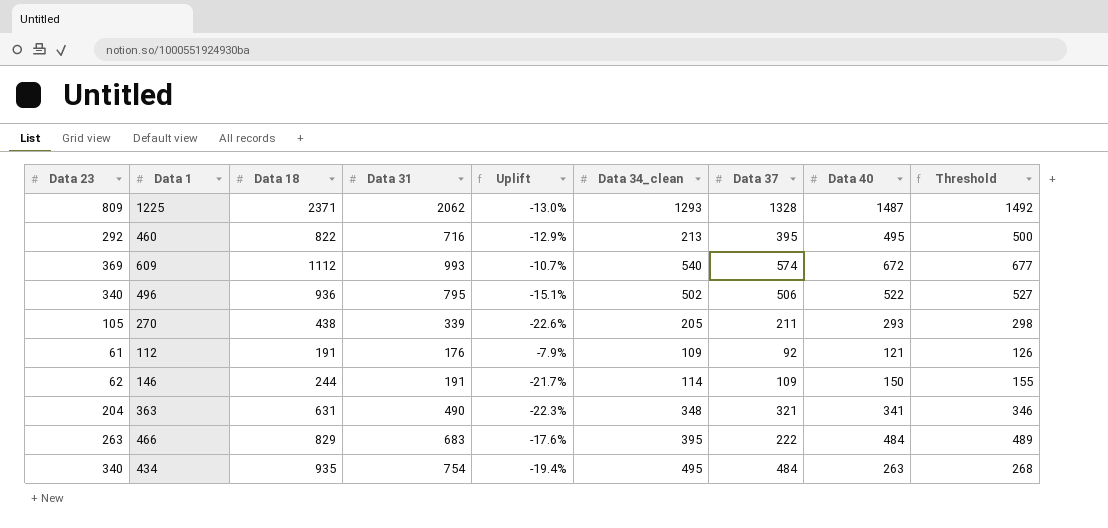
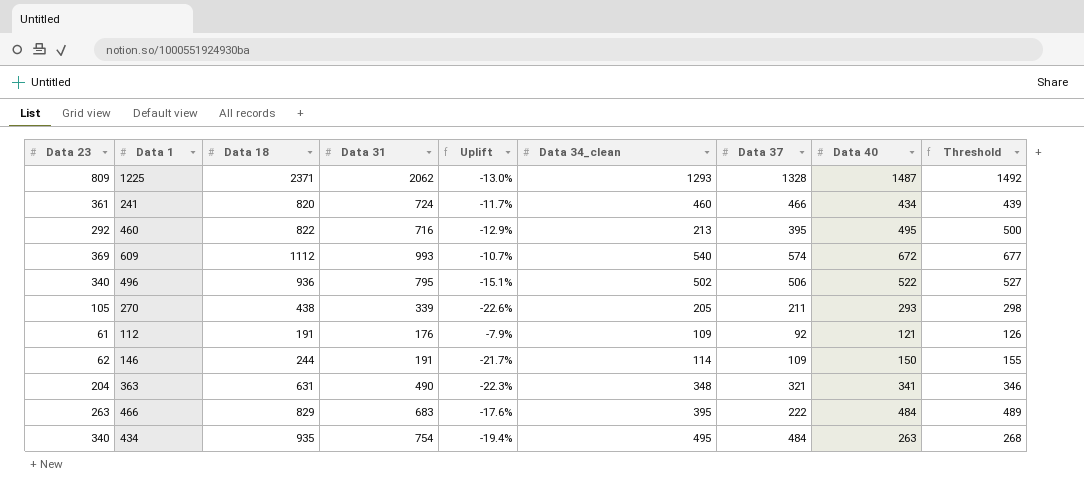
row 241: none -> 361 | 820 | 724 | -11.7% | 460 | 466 | 434 | 439

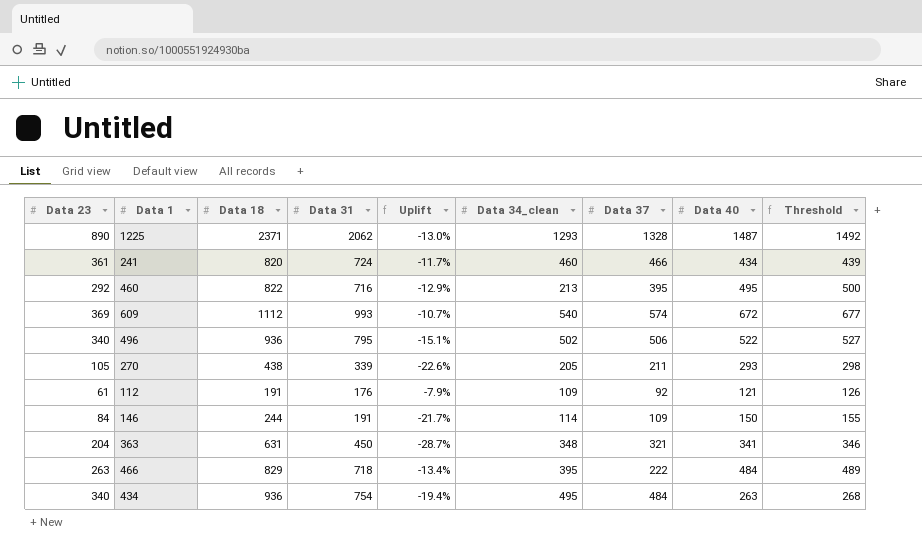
1225 | Data 23: 809 -> 890
146 | Data 23: 62 -> 84
363 | Data 31: 490 -> 450
363 | Uplift: -22.3% -> -28.7%
466 | Data 31: 683 -> 718
466 | Uplift: -17.6% -> -13.4%
434 | Data 18: 935 -> 936

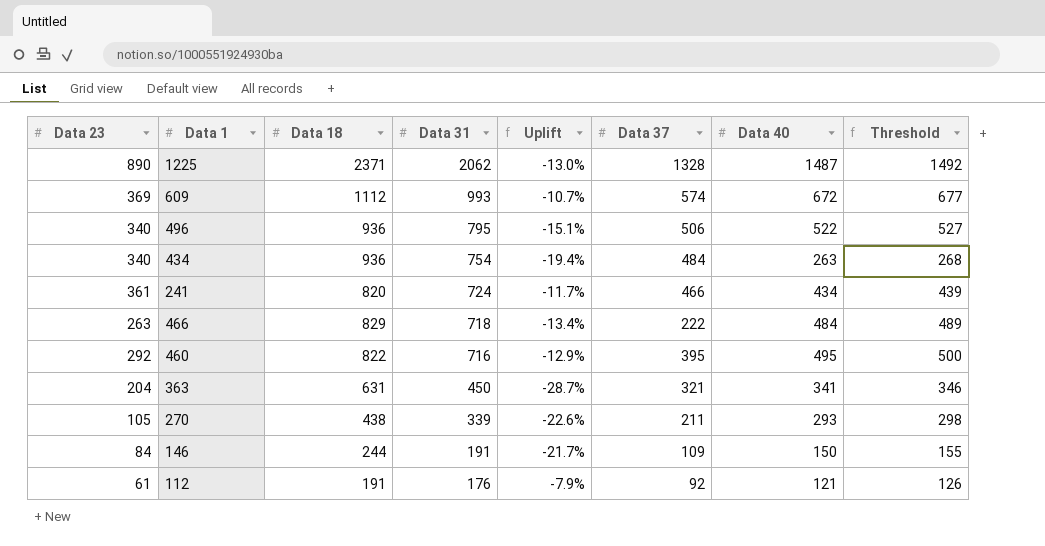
row order: none -> Data 31 descending
column Data 34_clean | position: 6 -> none

